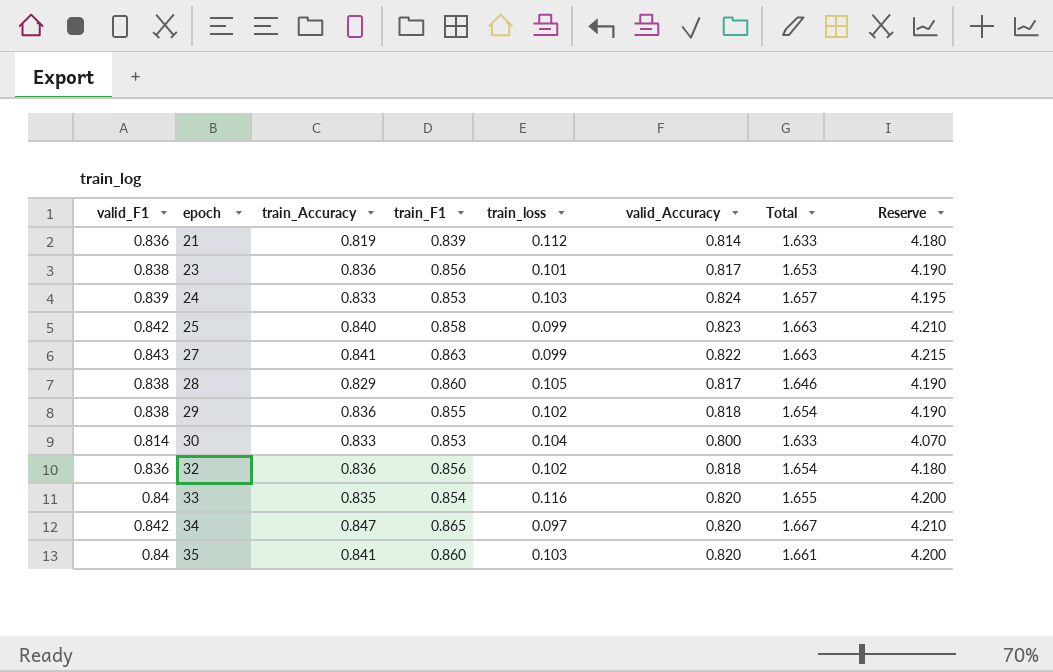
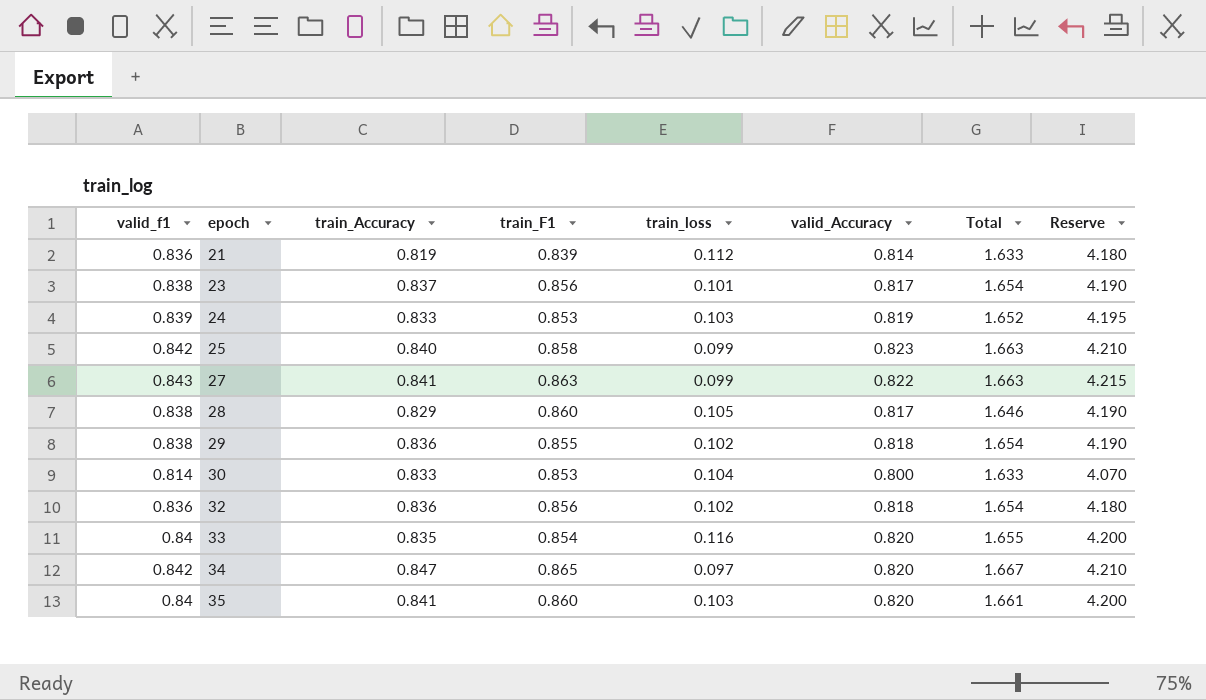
column name: valid_F1 -> valid_f1
23 | train_Accuracy: 0.836 -> 0.837
23 | Total: 1.653 -> 1.654
24 | valid_Accuracy: 0.824 -> 0.819
24 | Total: 1.657 -> 1.652

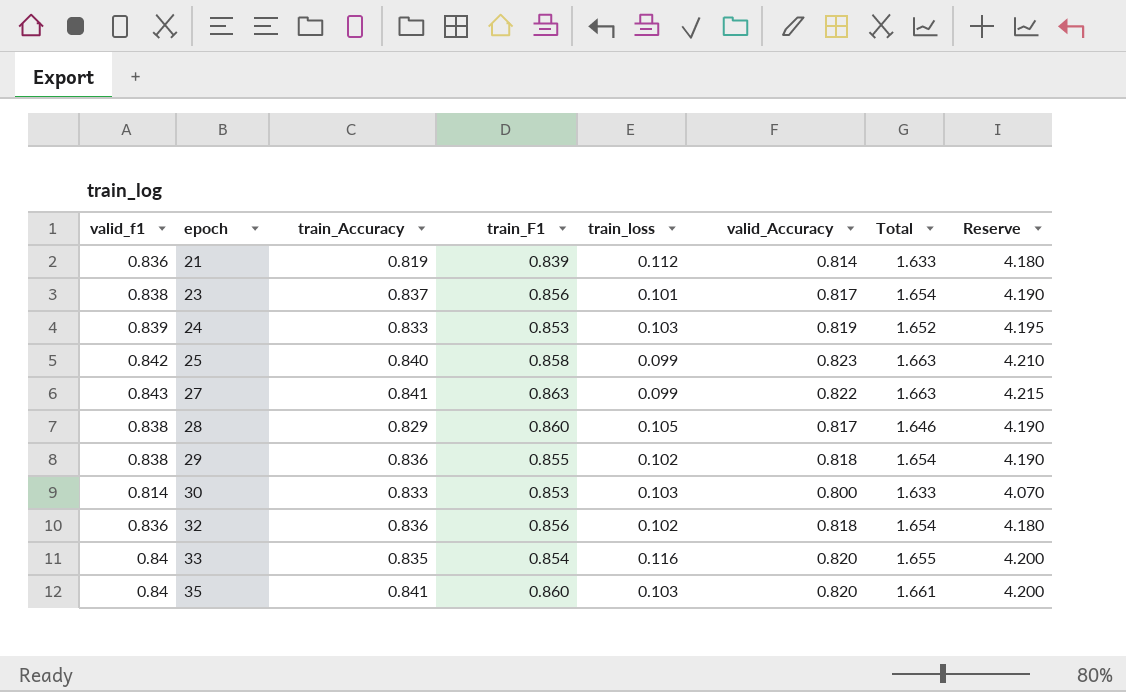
row 34: 0.842 | 0.847 | 0.865 | 0.097 | 0.820 | 1.667 | 4.210 -> none
30 | train_loss: 0.104 -> 0.103

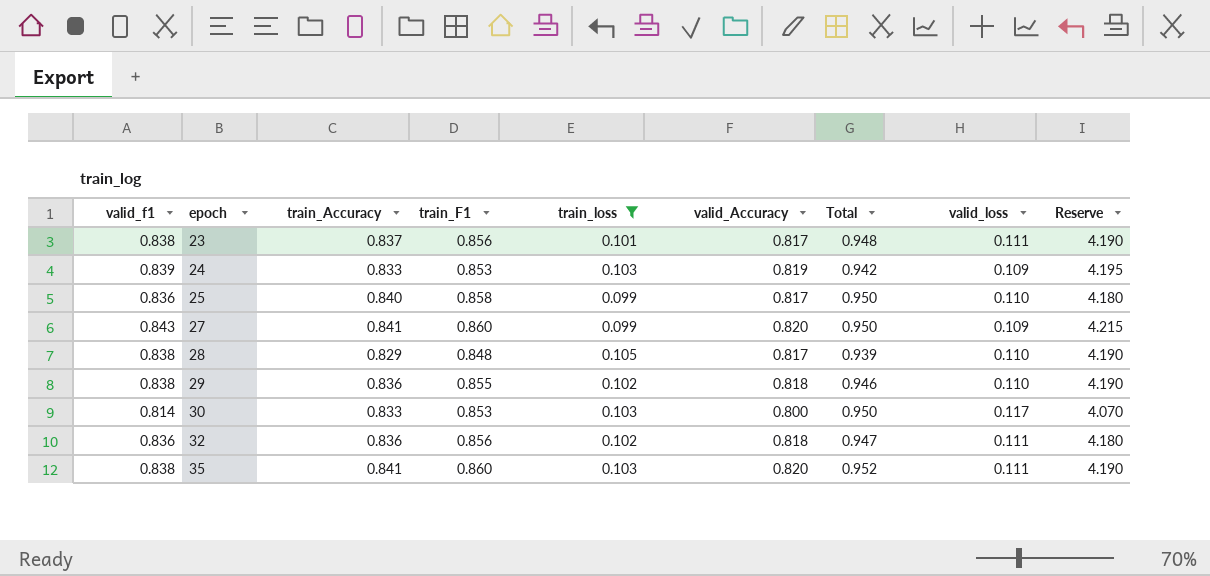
filter: none -> train_loss <= 0.105
column Total | formula: [train_Accuracy] + [valid_Accuracy] -> [train_Accuracy] + [valid_loss]
column valid_loss | position: none -> 8
25 | valid_f1: 0.842 -> 0.836
25 | valid_Accuracy: 0.823 -> 0.817
25 | Reserve: 4.210 -> 4.180
27 | train_F1: 0.863 -> 0.860
27 | valid_Accuracy: 0.822 -> 0.820
28 | train_F1: 0.860 -> 0.848
35 | valid_f1: 0.84 -> 0.838
35 | Reserve: 4.200 -> 4.190

